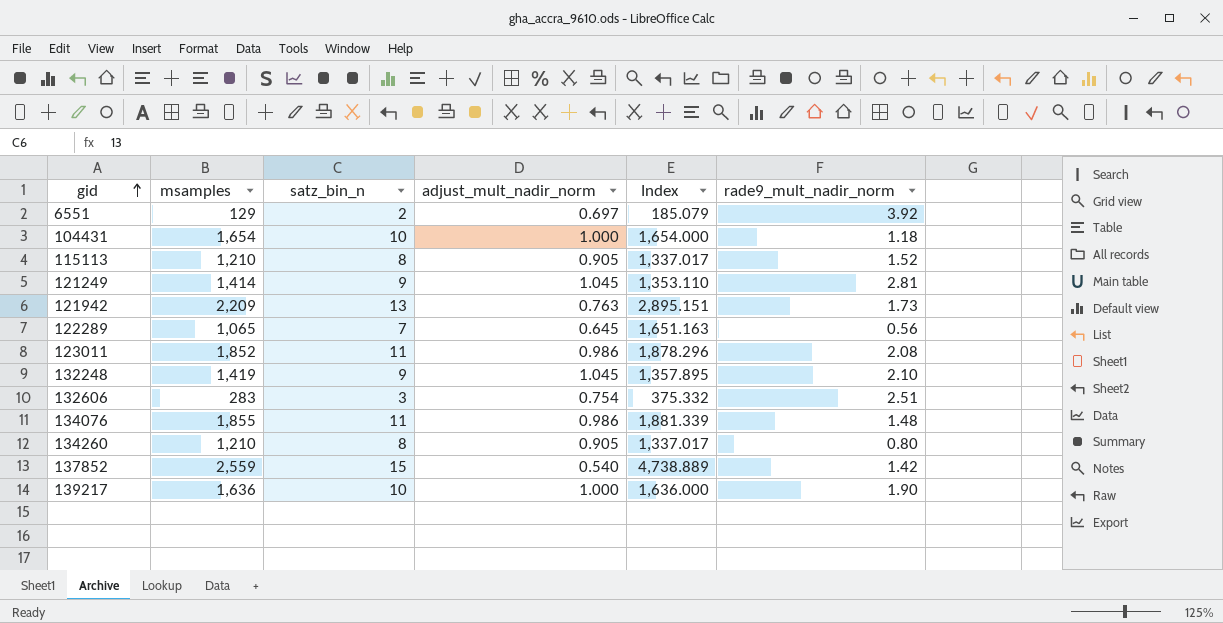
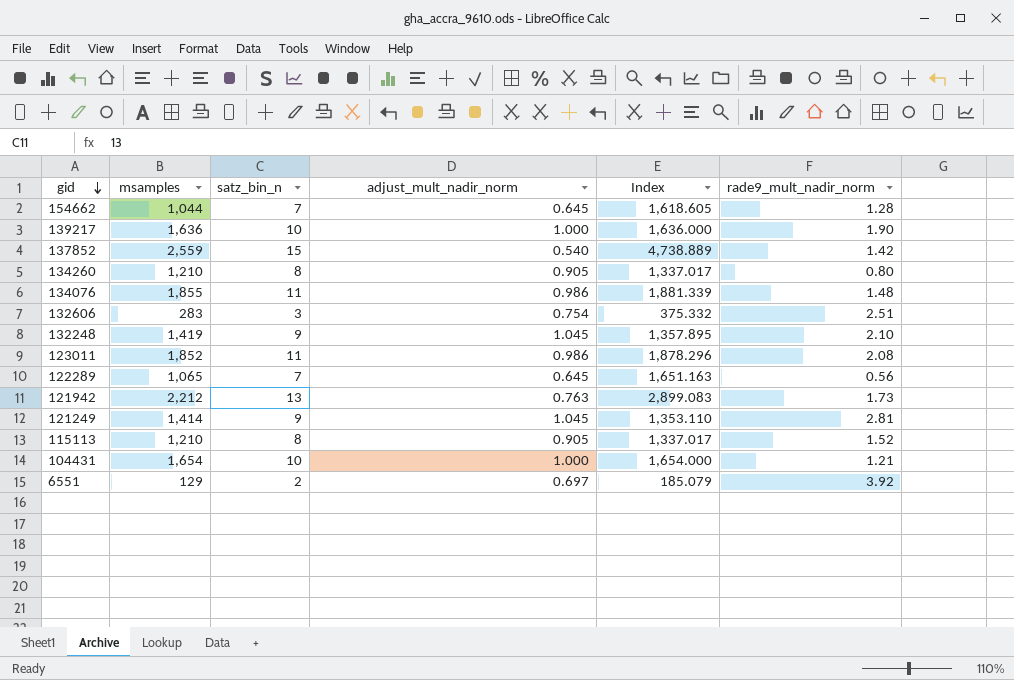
row order: gid ascending -> gid descending
row 154662: none -> 1,044 | 7 | 0.645 | 1,618.605 | 1.28
121942 | msamples: 2,209 -> 2,212
121942 | Index: 2,895.151 -> 2,899.083
104431 | rade9_mult_nadir_norm: 1.18 -> 1.21

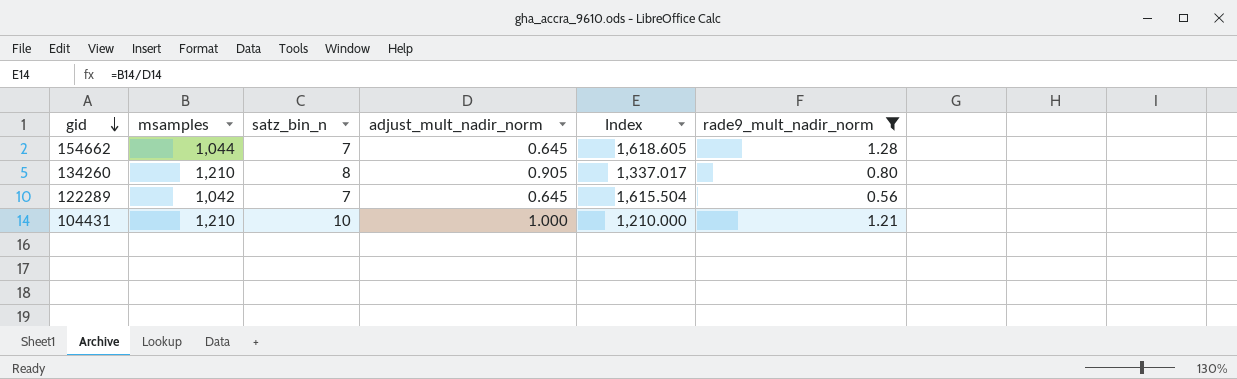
filter: none -> rade9_mult_nadir_norm <= 1.28
122289 | msamples: 1,065 -> 1,042
122289 | Index: 1,651.163 -> 1,615.504
104431 | msamples: 1,654 -> 1,210
104431 | Index: 1,654.000 -> 1,210.000

